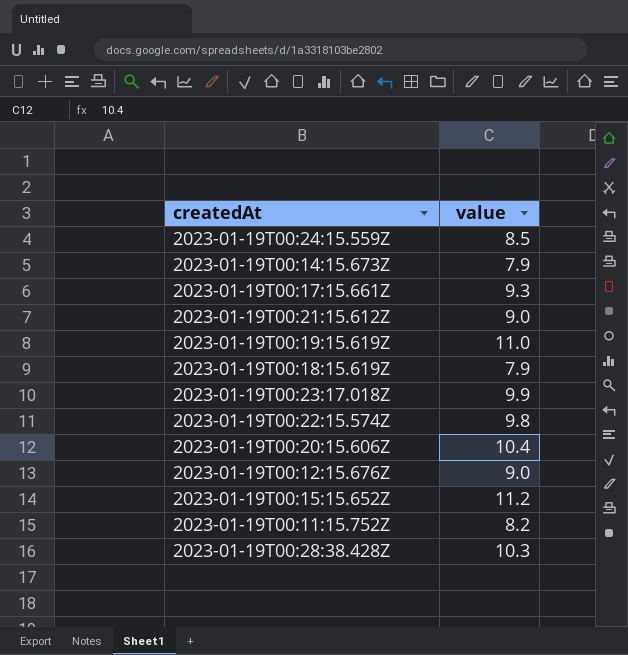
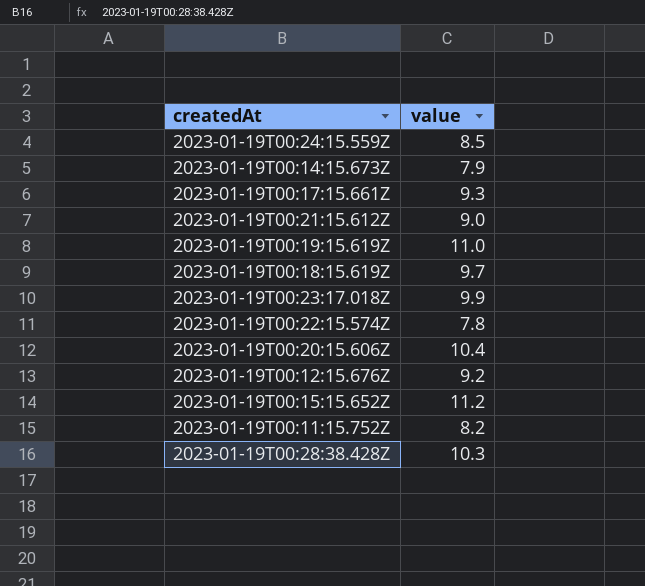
2023-01-19T00:18:15.619Z | value: 7.9 -> 9.7
2023-01-19T00:22:15.574Z | value: 9.8 -> 7.8
2023-01-19T00:12:15.676Z | value: 9.0 -> 9.2

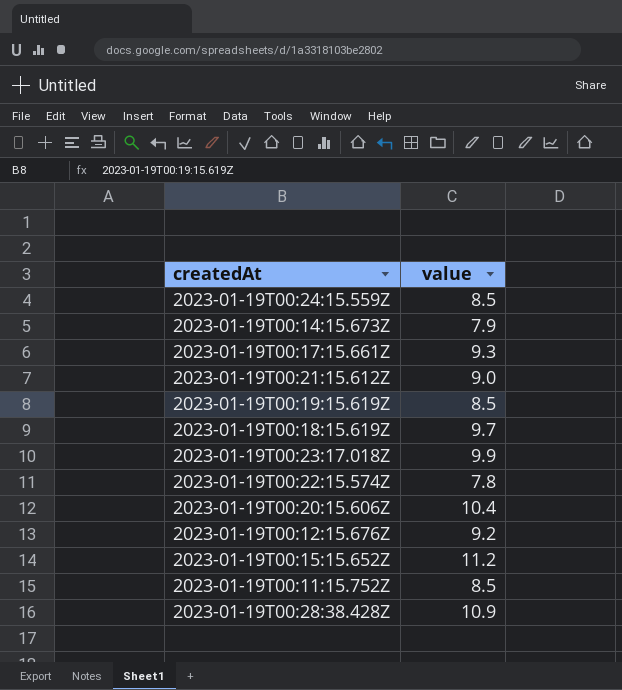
2023-01-19T00:19:15.619Z | value: 11.0 -> 8.5
2023-01-19T00:11:15.752Z | value: 8.2 -> 8.5
2023-01-19T00:28:38.428Z | value: 10.3 -> 10.9

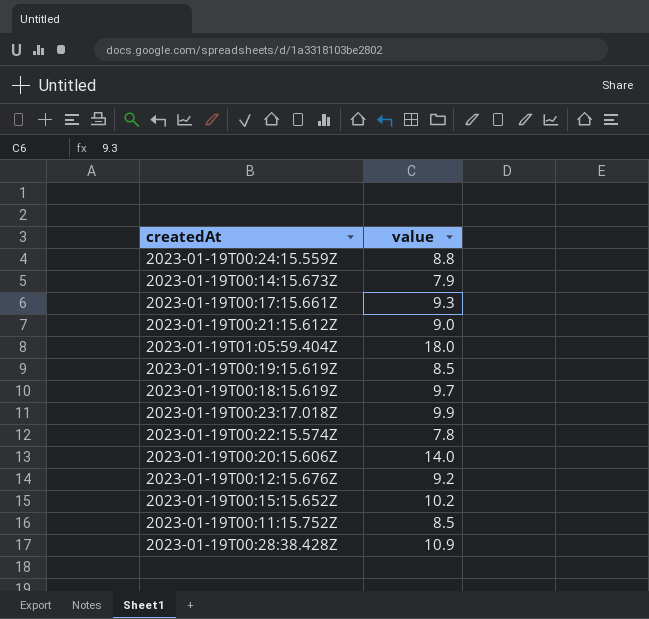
2023-01-19T00:24:15.559Z | value: 8.5 -> 8.8
row 2023-01-19T01:05:59.404Z: none -> 18.0
2023-01-19T00:20:15.606Z | value: 10.4 -> 14.0
2023-01-19T00:15:15.652Z | value: 11.2 -> 10.2

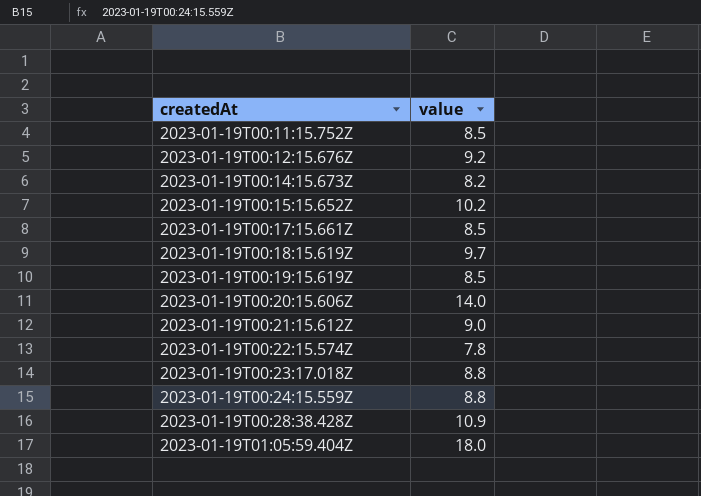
row order: none -> createdAt ascending
2023-01-19T00:14:15.673Z | value: 7.9 -> 8.2
2023-01-19T00:17:15.661Z | value: 9.3 -> 8.5
2023-01-19T00:23:17.018Z | value: 9.9 -> 8.8

